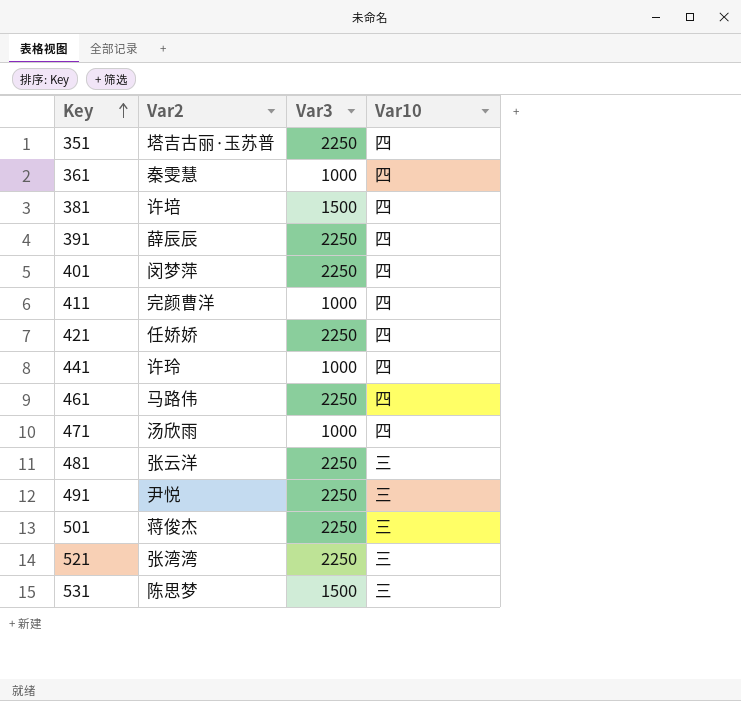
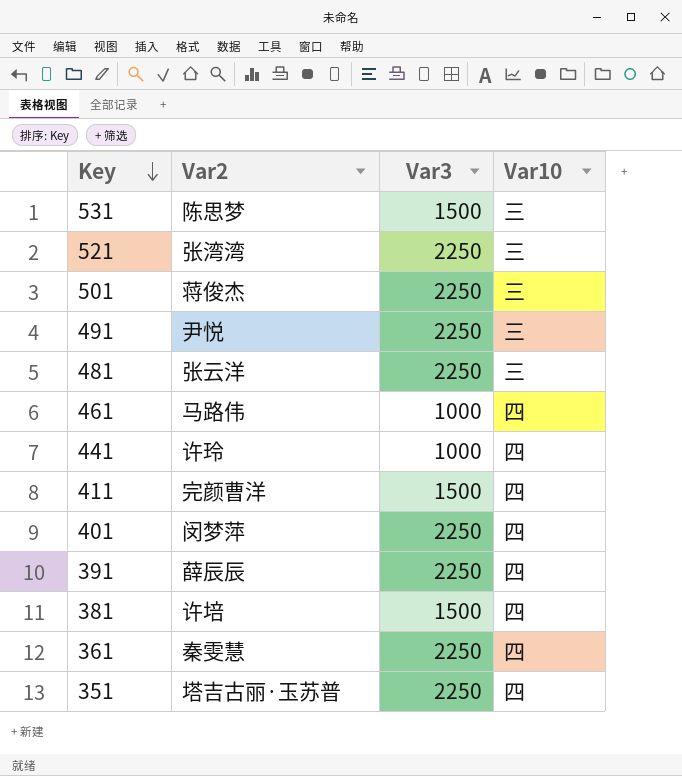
row order: Key ascending -> Key descending
row 421: 任娇娇 | 2250 | 四 -> none
row 471: 汤欣雨 | 1000 | 四 -> none
461 | Var3: 2250 -> 1000
411 | Var3: 1000 -> 1500
361 | Var3: 1000 -> 2250

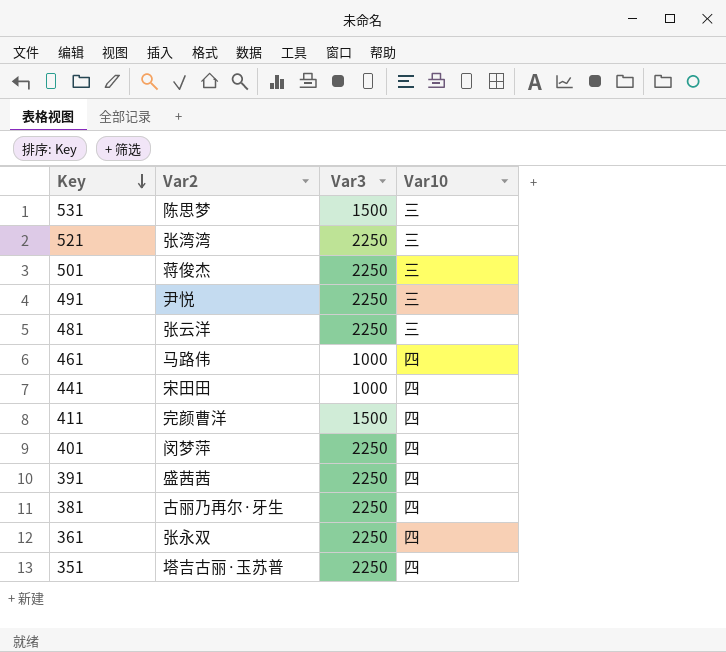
441 | Var2: 许玲 -> 宋田田
391 | Var2: 薛辰辰 -> 盛茜茜
381 | Var2: 许培 -> 古丽乃再尔·牙生
381 | Var3: 1500 -> 2250
361 | Var2: 秦雯慧 -> 张永双

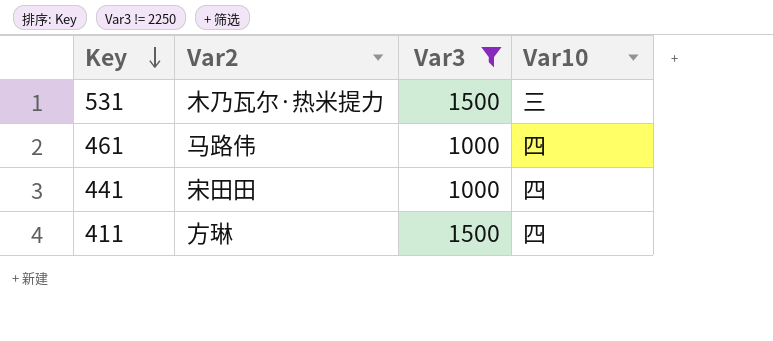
filter: none -> Var3 != 2250
531 | Var2: 陈思梦 -> 木乃瓦尔·热米提力
411 | Var2: 完颜曹洋 -> 方琳

